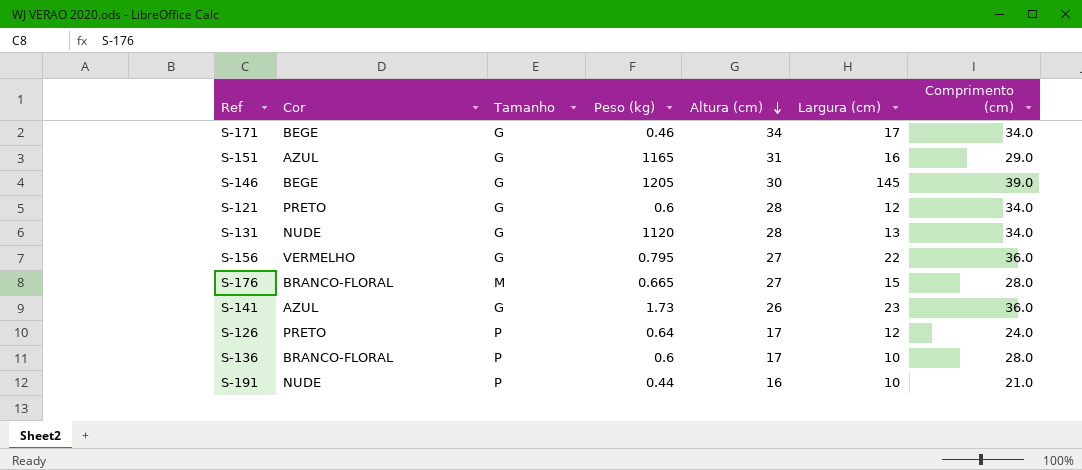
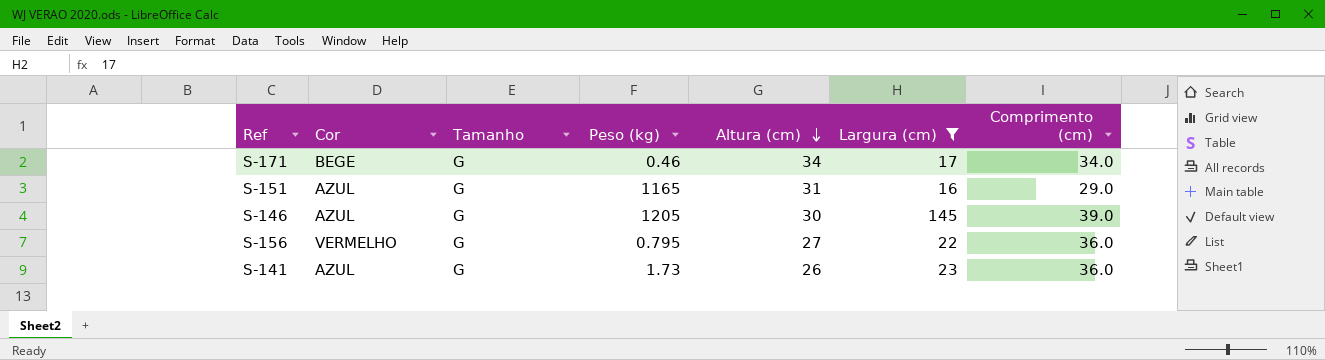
filter: none -> Largura (cm) >= 16
S-146 | Cor: BEGE -> AZUL

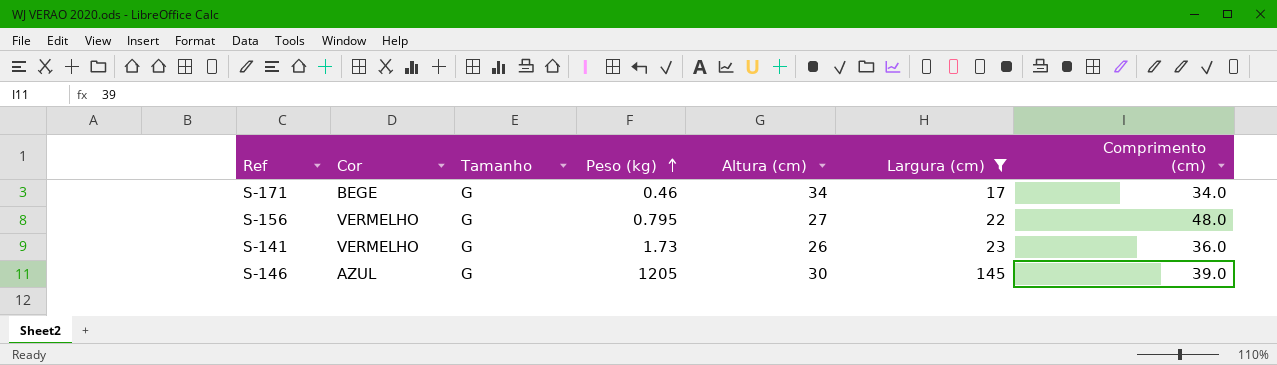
row order: Altura (cm) descending -> Peso (kg) ascending
row S-151: AZUL | G | 1165 | 31 | 16 | 29.0 -> none
S-156 | Comprimento (cm): 36.0 -> 48.0
S-141 | Cor: AZUL -> VERMELHO

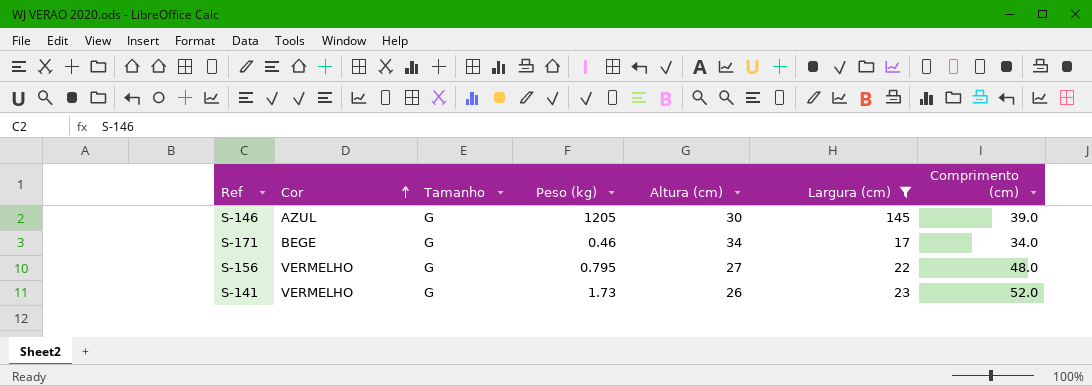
row order: Peso (kg) ascending -> Cor ascending
S-141 | Comprimento (cm): 36.0 -> 52.0

